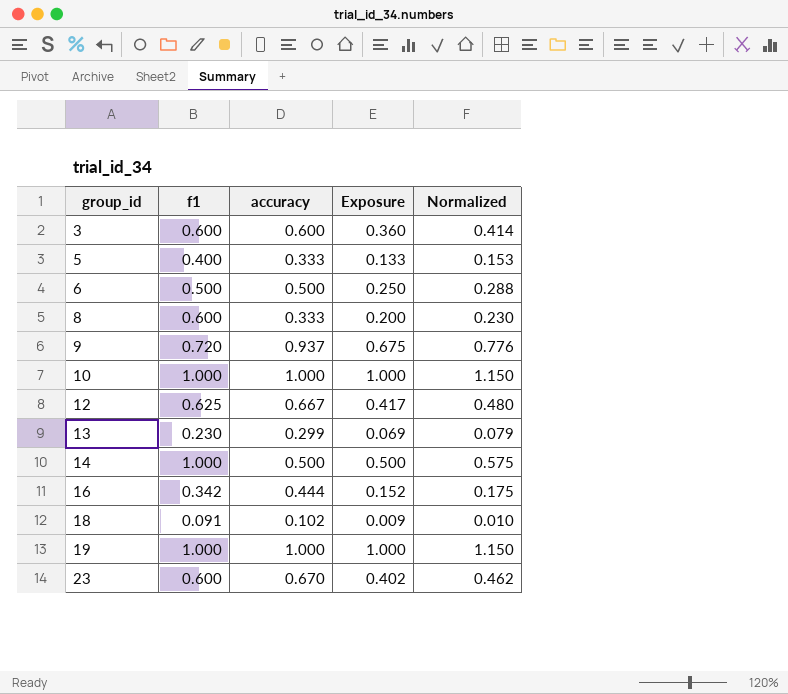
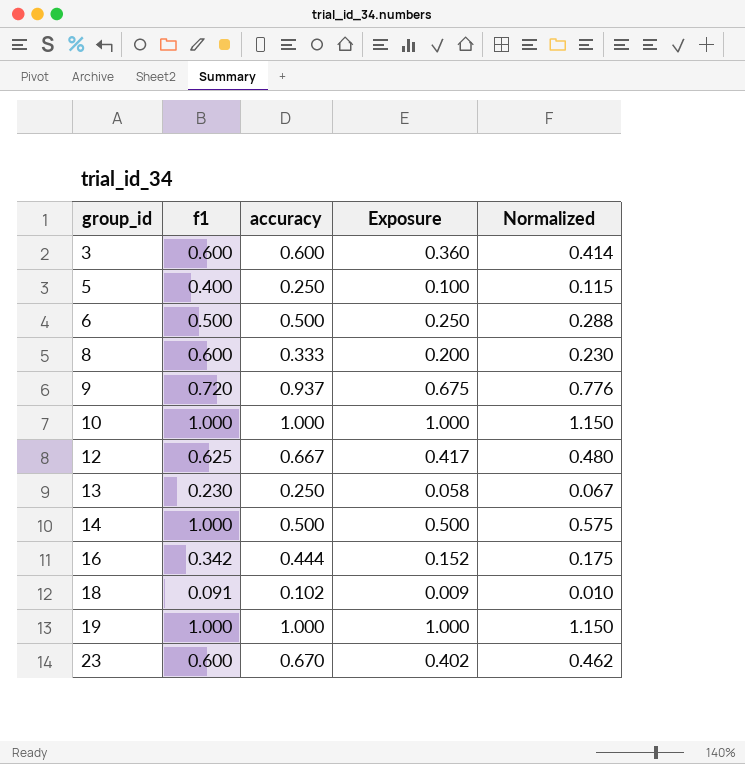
5 | accuracy: 0.333 -> 0.250
5 | Exposure: 0.133 -> 0.100
5 | Normalized: 0.153 -> 0.115
13 | accuracy: 0.299 -> 0.250
13 | Exposure: 0.069 -> 0.058
13 | Normalized: 0.079 -> 0.067

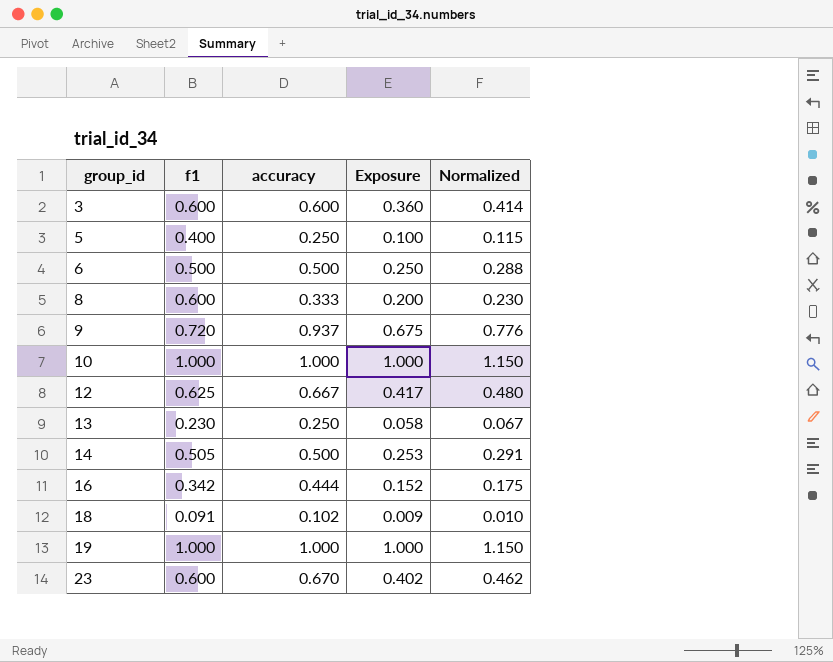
14 | f1: 1.000 -> 0.505
14 | Exposure: 0.500 -> 0.253
14 | Normalized: 0.575 -> 0.291

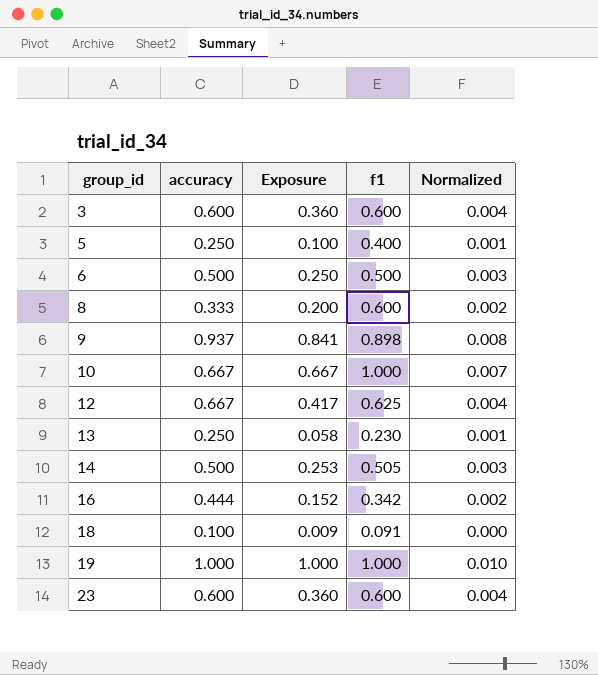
column f1 | position: 2 -> 4
column Normalized | formula: [Exposure] * 1.15 -> [Exposure] * 0.01
9 | Exposure: 0.675 -> 0.841
9 | f1: 0.720 -> 0.898
10 | accuracy: 1.000 -> 0.667
10 | Exposure: 1.000 -> 0.667
18 | accuracy: 0.102 -> 0.100
23 | accuracy: 0.670 -> 0.600
23 | Exposure: 0.402 -> 0.360

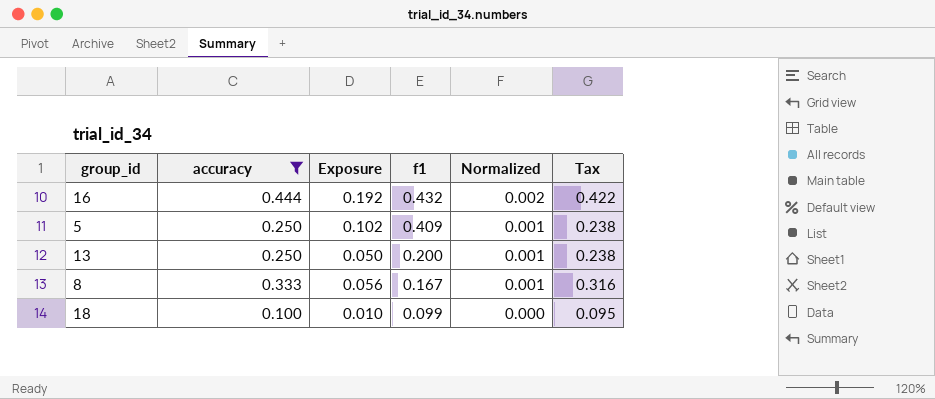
filter: none -> accuracy <= 0.444
row order: group_id ascending -> f1 descending
column Tax | formula: none -> [accuracy] * 0.95
16 | Exposure: 0.152 -> 0.192
16 | f1: 0.342 -> 0.432
5 | Exposure: 0.100 -> 0.102
5 | f1: 0.400 -> 0.409
13 | Exposure: 0.058 -> 0.050
13 | f1: 0.230 -> 0.200
8 | Exposure: 0.200 -> 0.056
8 | f1: 0.600 -> 0.167
8 | Normalized: 0.002 -> 0.001
18 | Exposure: 0.009 -> 0.010
18 | f1: 0.091 -> 0.099

